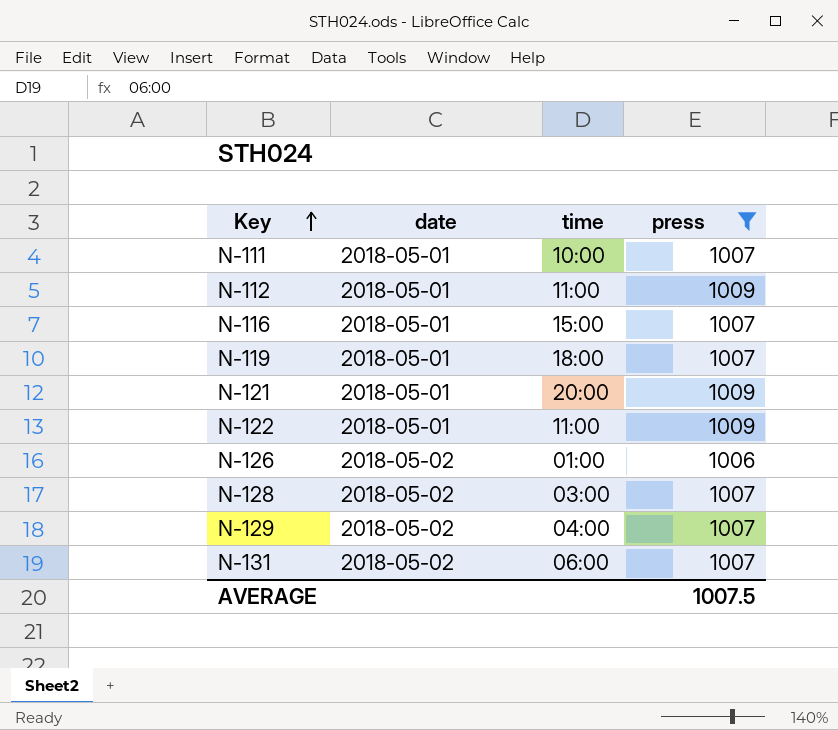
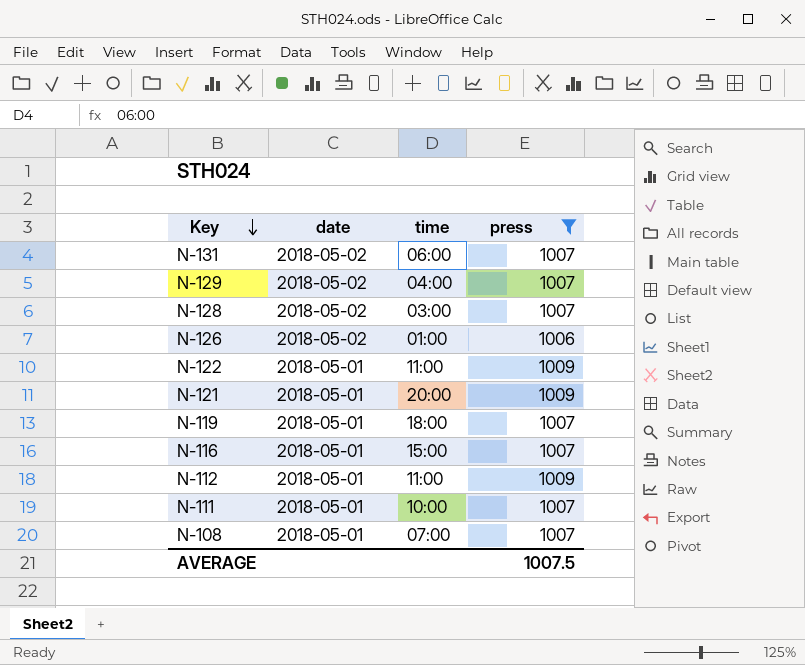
row order: Key ascending -> Key descending
row N-108: none -> 2018-05-01 | 07:00 | 1007

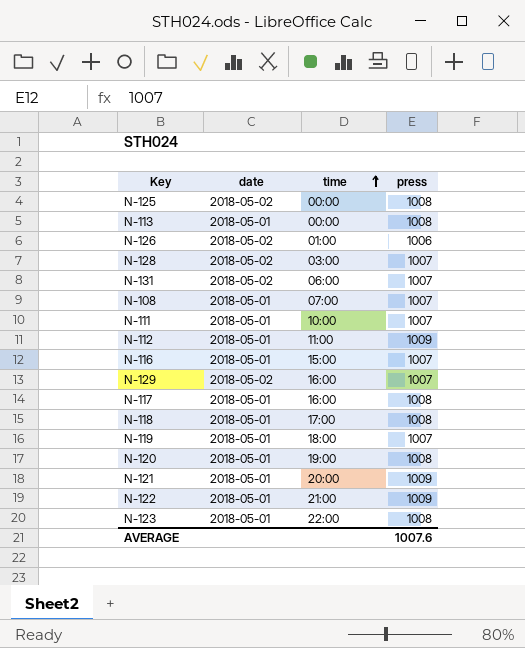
filter: press != 1008 -> none
row order: Key descending -> time ascending
N-129 | time: 04:00 -> 16:00
N-122 | time: 11:00 -> 21:00
AVERAGE | press: 1007.5 -> 1007.6

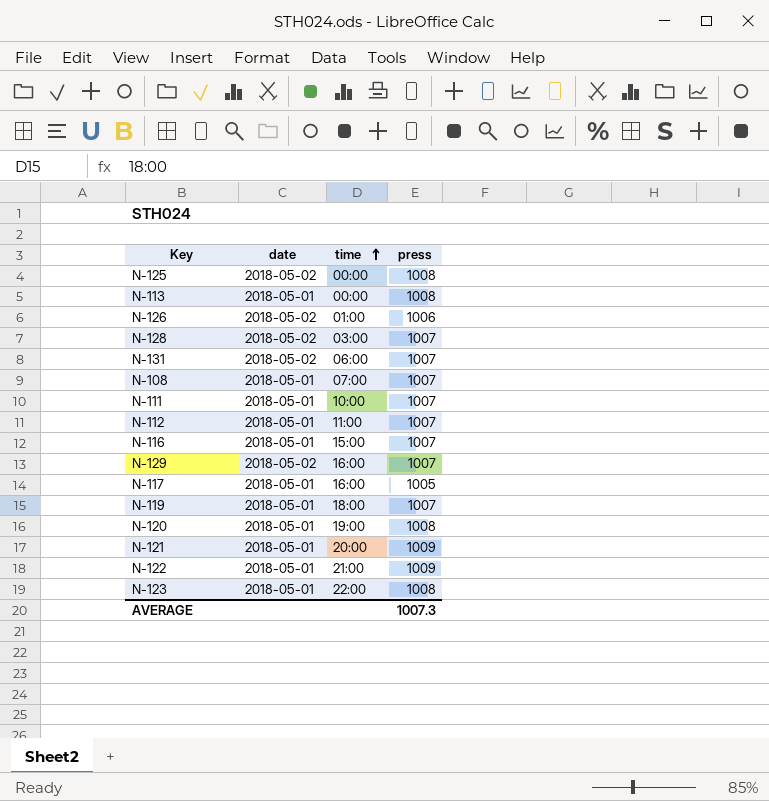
row N-118: 2018-05-01 | 17:00 | 1008 -> none
N-112 | press: 1009 -> 1007
N-117 | press: 1008 -> 1005
AVERAGE | press: 1007.6 -> 1007.3

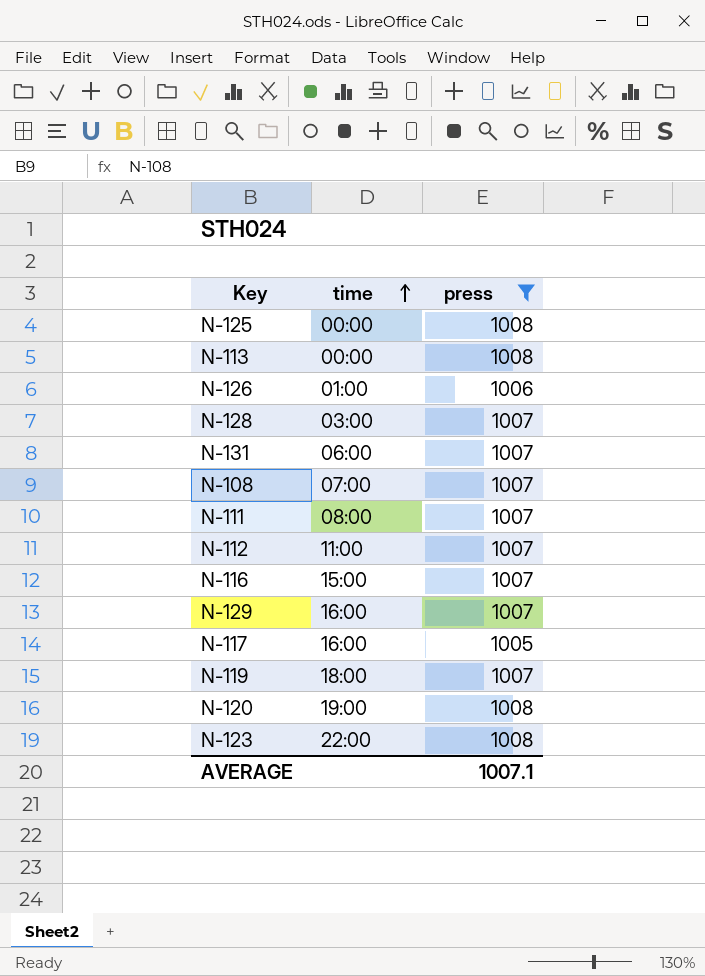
filter: none -> press != 1009
column date | position: 2 -> none
N-111 | time: 10:00 -> 08:00
AVERAGE | press: 1007.3 -> 1007.1

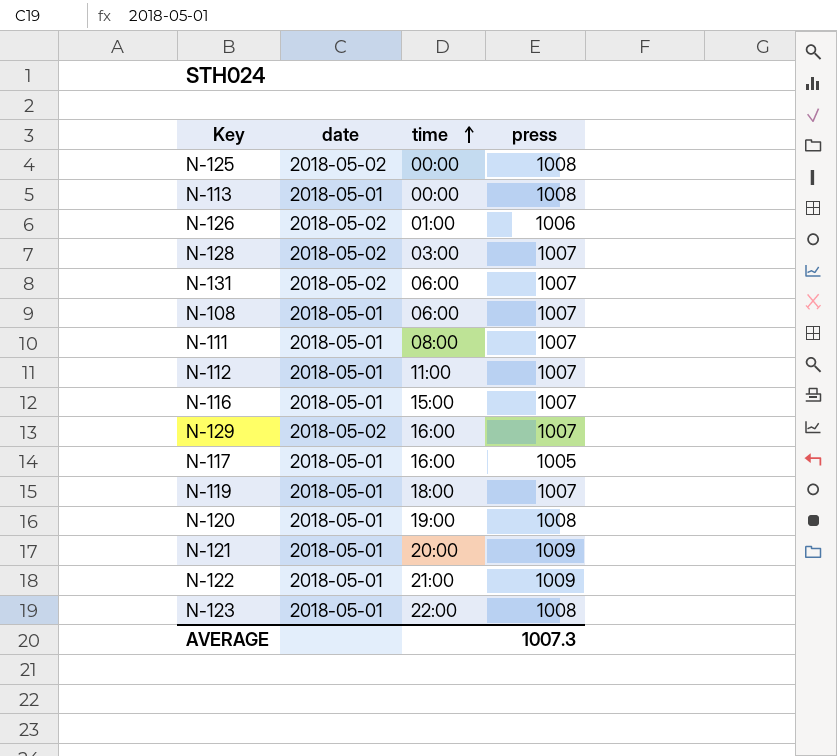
filter: press != 1009 -> none
column date | position: none -> 2
N-108 | time: 07:00 -> 06:00
AVERAGE | press: 1007.1 -> 1007.3

